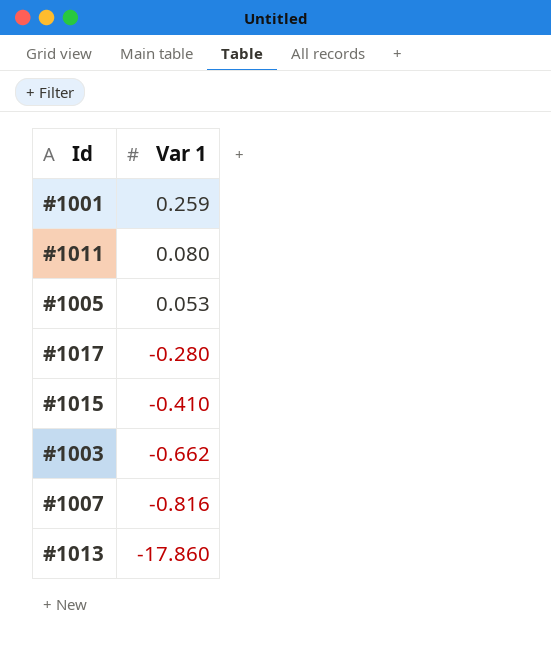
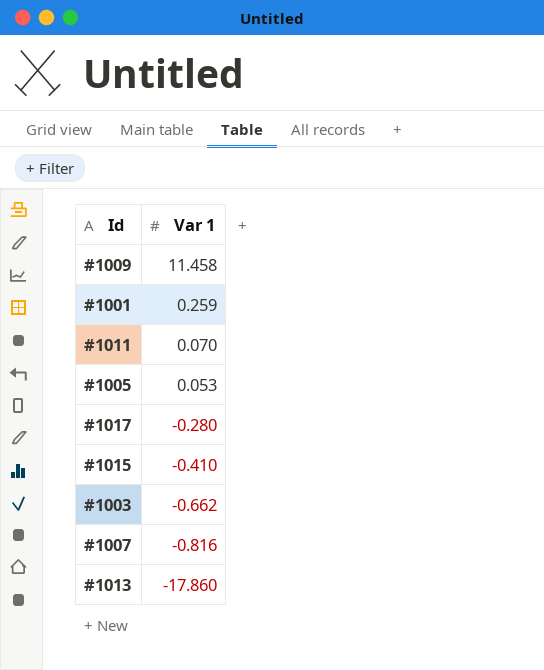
row #1009: none -> 11.458
#1011 | Var 1: 0.080 -> 0.070

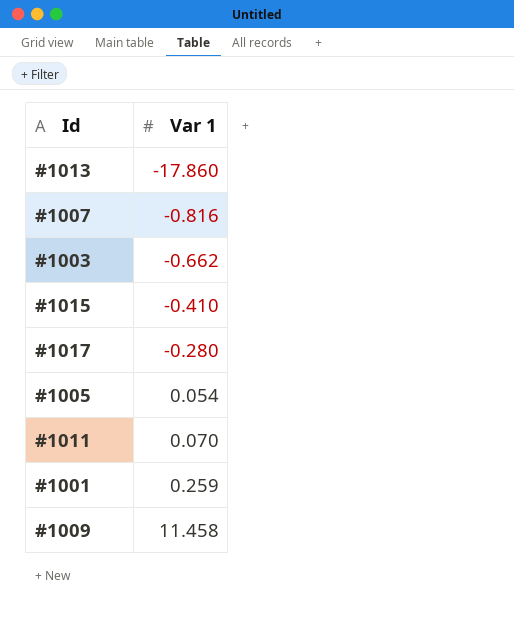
row order: Var 1 descending -> Var 1 ascending
#1005 | Var 1: 0.053 -> 0.054

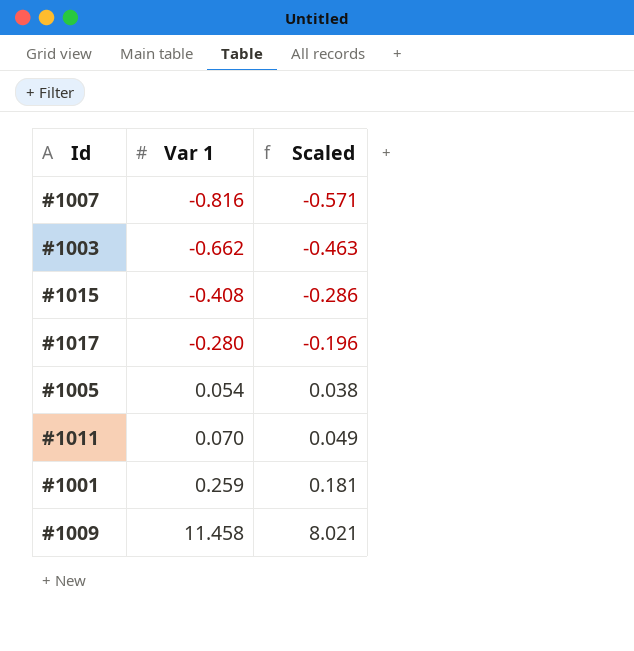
column Scaled | formula: none -> [Var 1] * 0.7
row #1013: -17.860 -> none
#1015 | Var 1: -0.410 -> -0.408

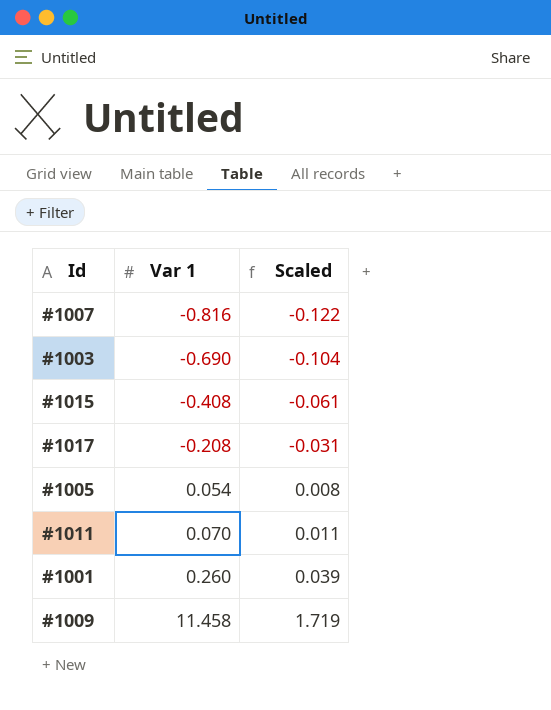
column Scaled | formula: [Var 1] * 0.7 -> [Var 1] * 0.15
#1003 | Var 1: -0.662 -> -0.690
#1017 | Var 1: -0.280 -> -0.208
#1001 | Var 1: 0.259 -> 0.260

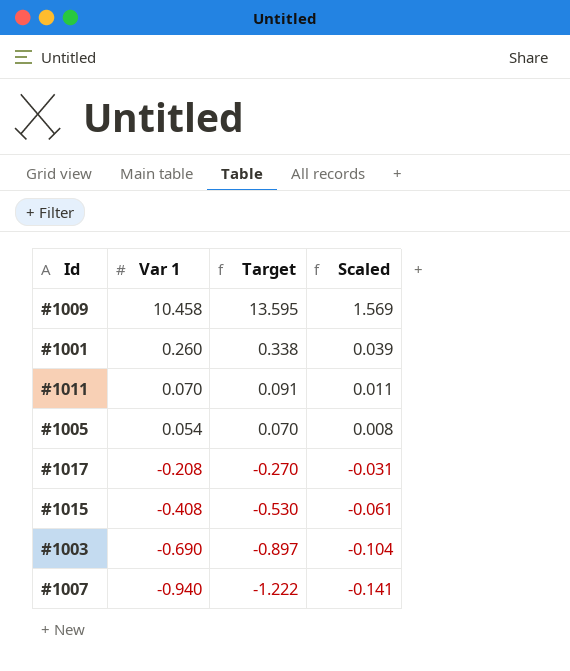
row order: Var 1 ascending -> Var 1 descending
column Target | formula: none -> [Var 1] * 1.3
#1009 | Var 1: 11.458 -> 10.458
#1009 | Scaled: 1.719 -> 1.569
#1007 | Var 1: -0.816 -> -0.940
#1007 | Scaled: -0.122 -> -0.141

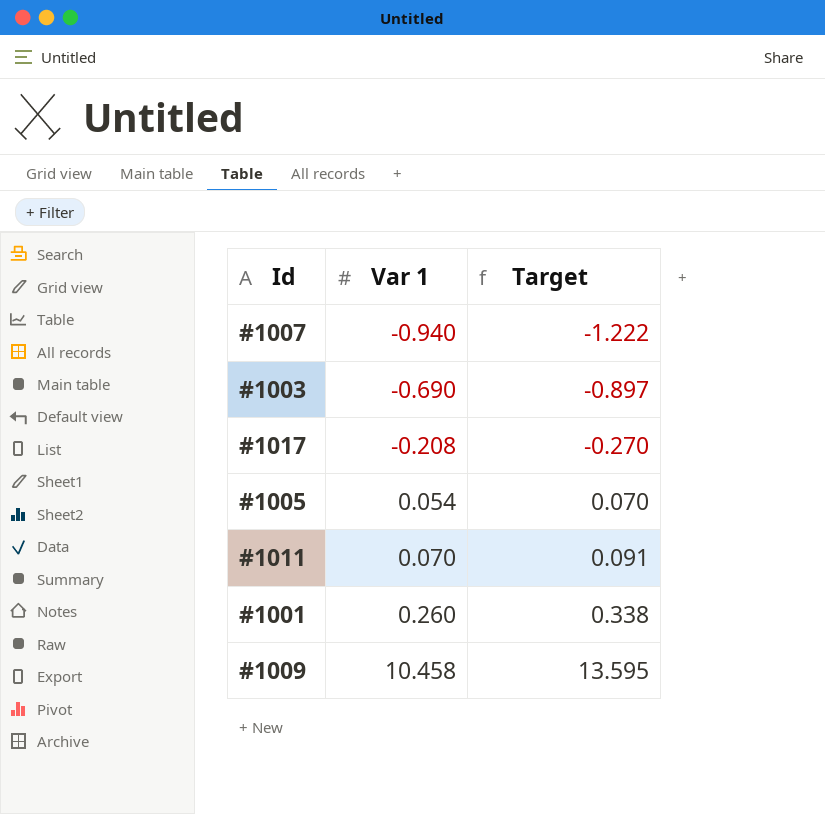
row order: Var 1 descending -> Var 1 ascending
column Scaled | formula: [Var 1] * 0.15 -> none
row #1015: -0.408 | -0.530 | -0.061 -> none

